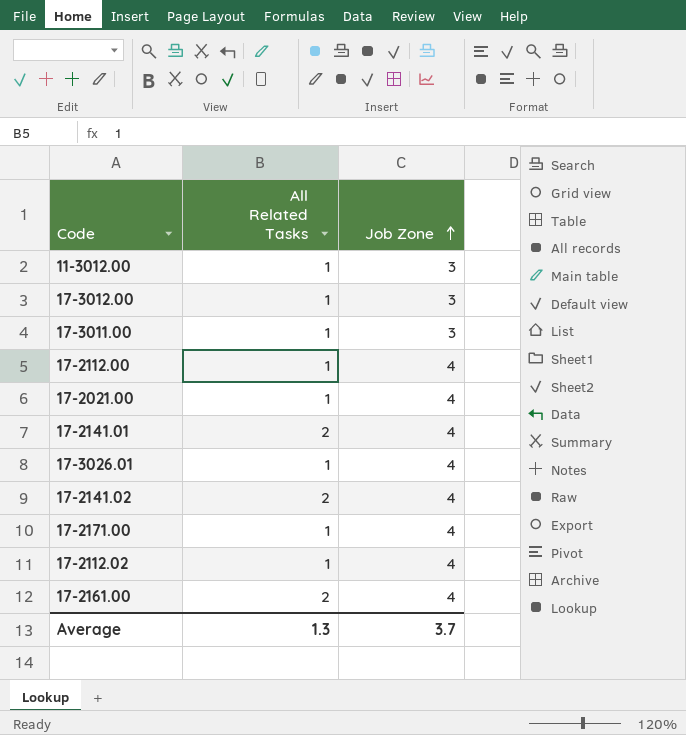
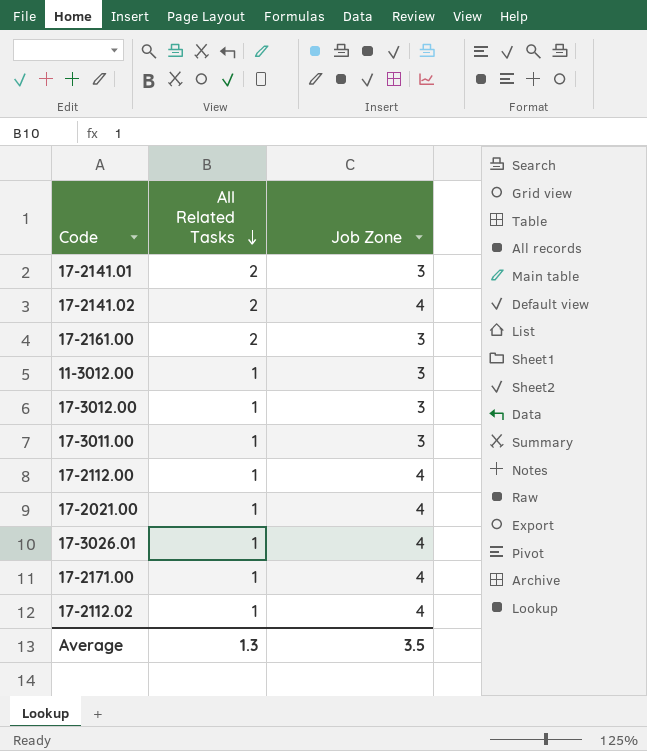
row order: Job Zone ascending -> All Related Tasks descending
17-2141.01 | Job Zone: 4 -> 3
17-2161.00 | Job Zone: 4 -> 3
Average | Job Zone: 3.7 -> 3.5

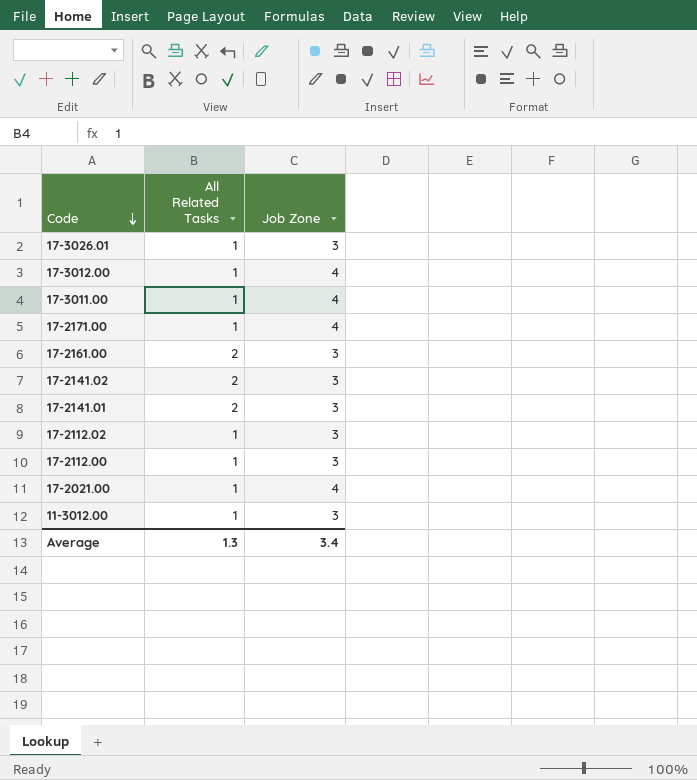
row order: All Related Tasks descending -> Code descending
17-3026.01 | Job Zone: 4 -> 3
17-3012.00 | Job Zone: 3 -> 4
17-3011.00 | Job Zone: 3 -> 4
17-2141.02 | Job Zone: 4 -> 3
17-2112.02 | Job Zone: 4 -> 3
17-2112.00 | Job Zone: 4 -> 3
Average | Job Zone: 3.5 -> 3.4

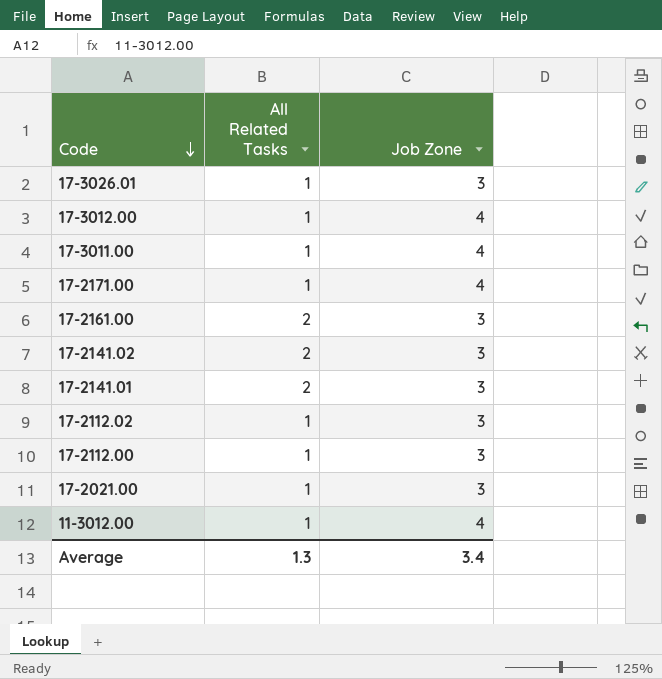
17-2021.00 | Job Zone: 4 -> 3
11-3012.00 | Job Zone: 3 -> 4

